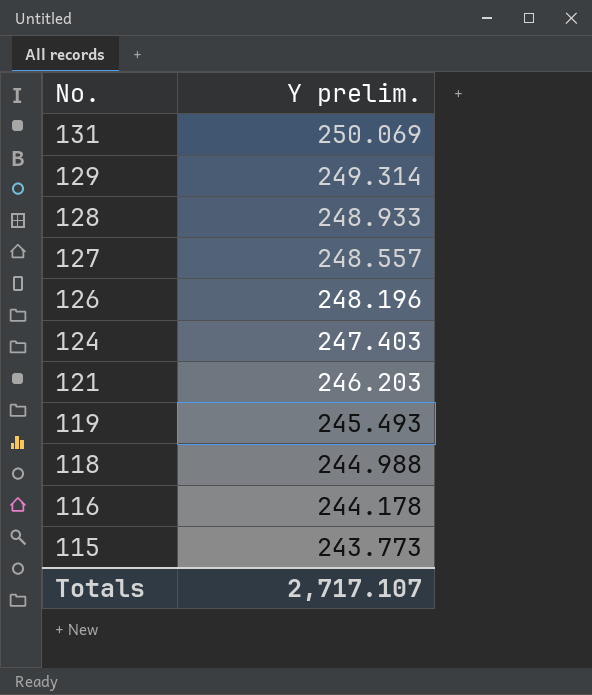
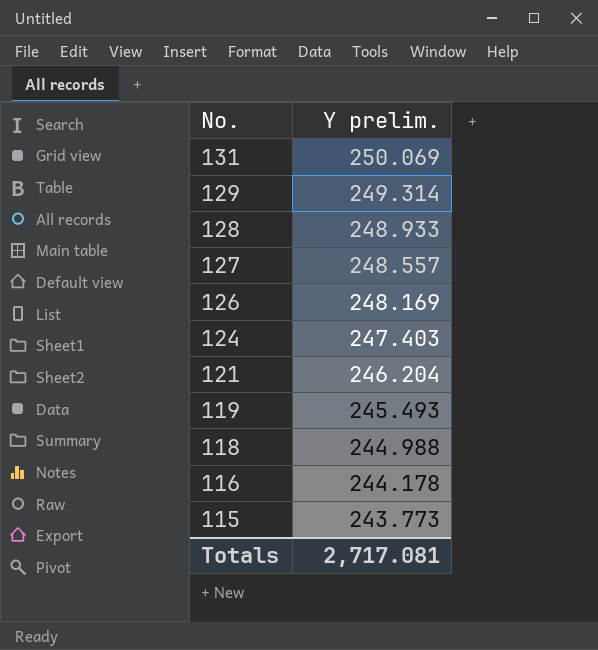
126 | Y prelim.: 248.196 -> 248.169
121 | Y prelim.: 246.203 -> 246.204
Totals | Y prelim.: 2,717.107 -> 2,717.081

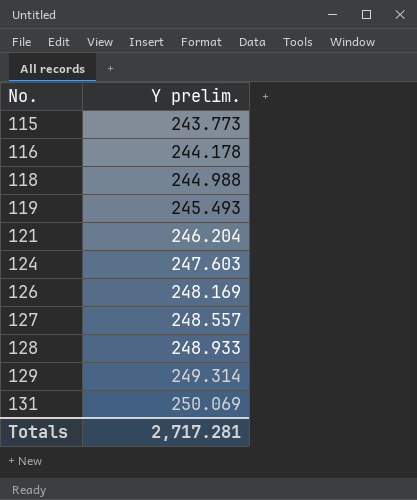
row order: No. descending -> No. ascending
124 | Y prelim.: 247.403 -> 247.603
Totals | Y prelim.: 2,717.081 -> 2,717.281

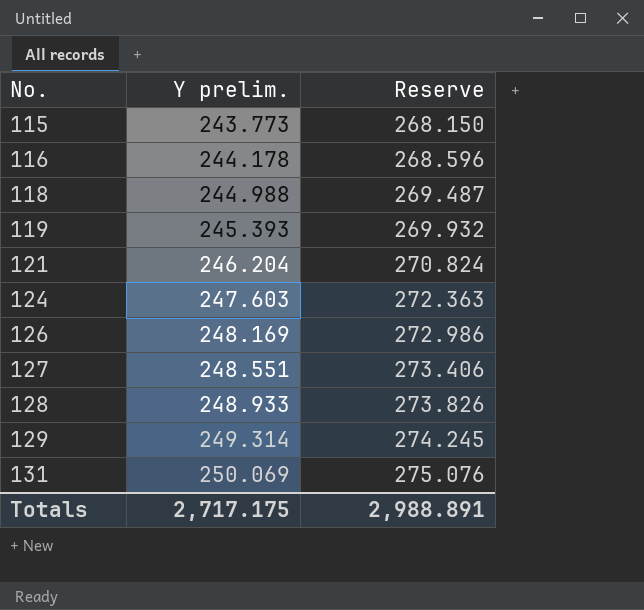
column Reserve | formula: none -> [Y prelim.] * 1.1
119 | Y prelim.: 245.493 -> 245.393
127 | Y prelim.: 248.557 -> 248.551
Totals | Y prelim.: 2,717.281 -> 2,717.175

